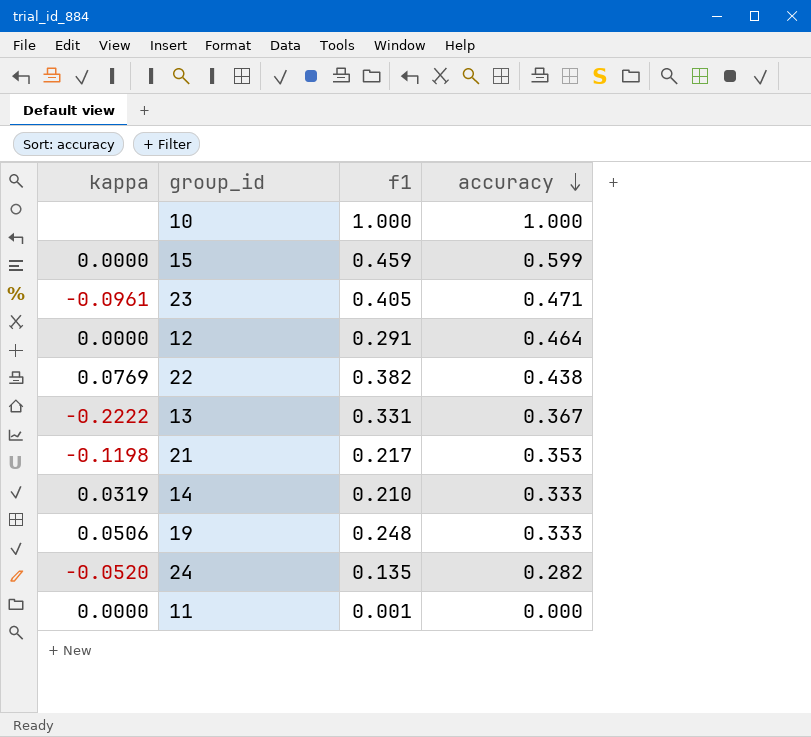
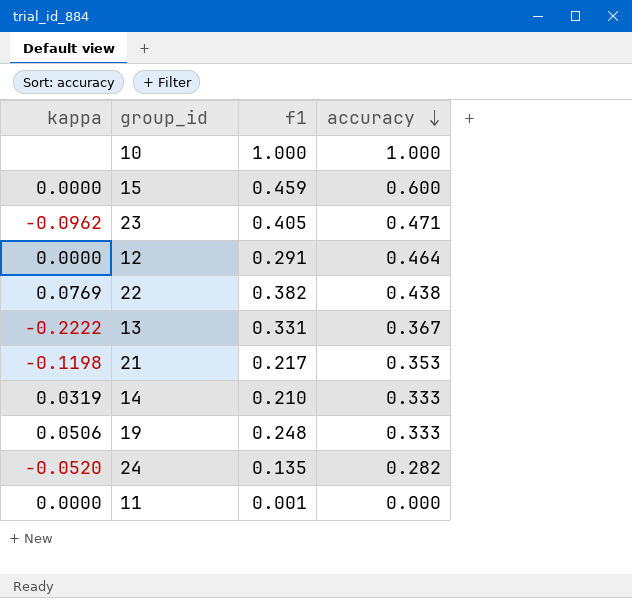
15 | accuracy: 0.599 -> 0.600
23 | kappa: -0.0961 -> -0.0962

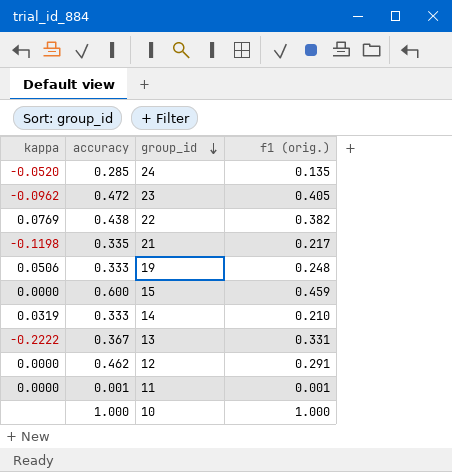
row order: accuracy descending -> group_id descending
column accuracy | position: 4 -> 2
column name: f1 -> f1 (orig.)
24 | accuracy: 0.282 -> 0.285
23 | accuracy: 0.471 -> 0.472
21 | accuracy: 0.353 -> 0.335
12 | accuracy: 0.464 -> 0.462
11 | accuracy: 0.000 -> 0.001

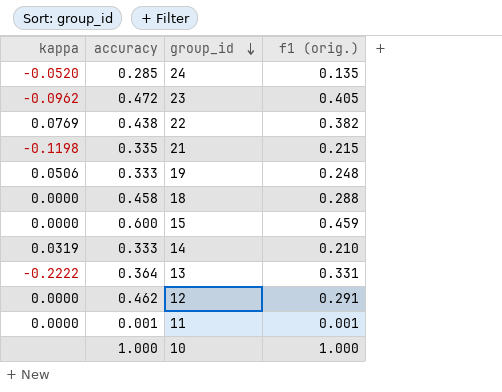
21 | f1 (orig.): 0.217 -> 0.215
row 18: none -> 0.0000 | 0.458 | 0.288
13 | accuracy: 0.367 -> 0.364

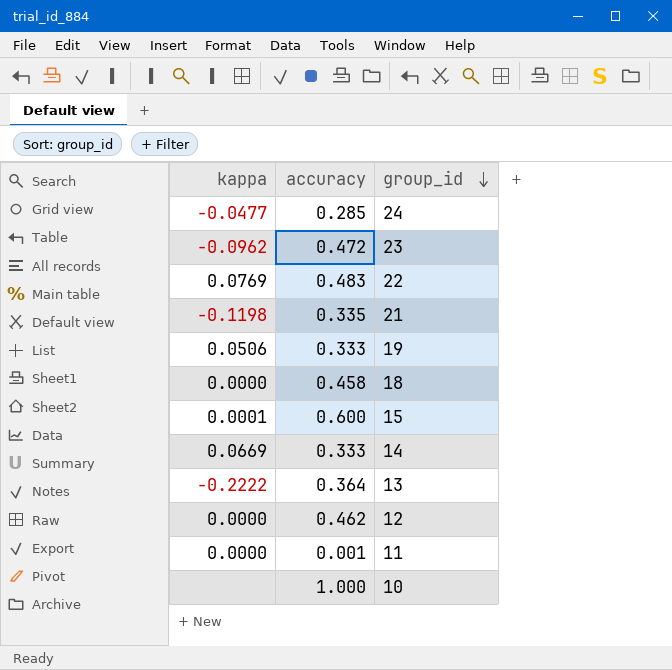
column f1 (orig.) | position: 4 -> none
24 | kappa: -0.0520 -> -0.0477
22 | accuracy: 0.438 -> 0.483
15 | kappa: 0.0000 -> 0.0001
14 | kappa: 0.0319 -> 0.0669

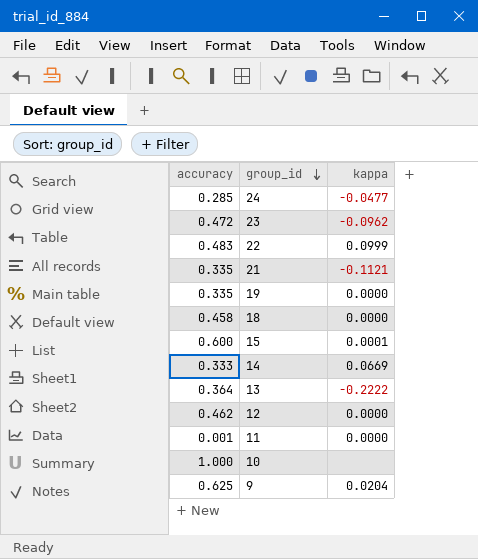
column kappa | position: 1 -> 3
22 | kappa: 0.0769 -> 0.0999
21 | kappa: -0.1198 -> -0.1121
19 | accuracy: 0.333 -> 0.335
19 | kappa: 0.0506 -> 0.0000
row 9: none -> 0.625 | 0.0204

